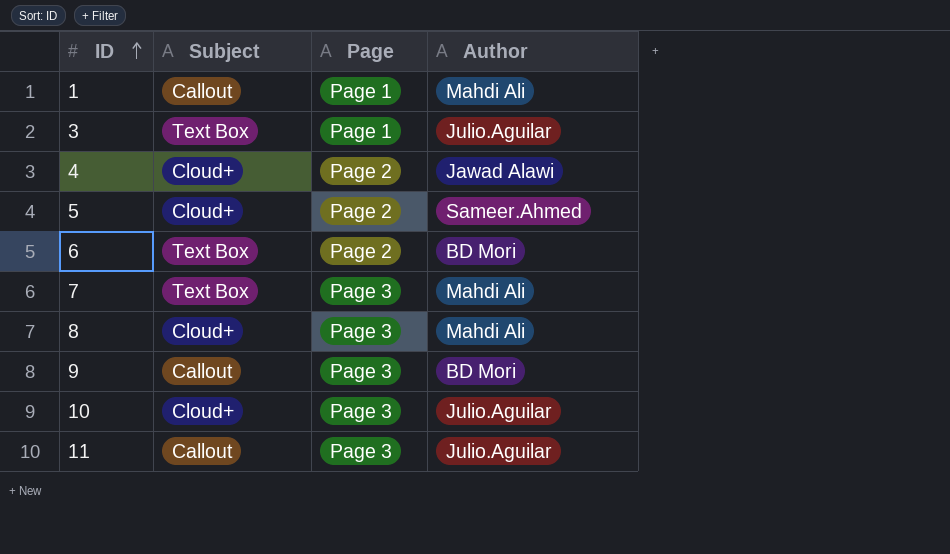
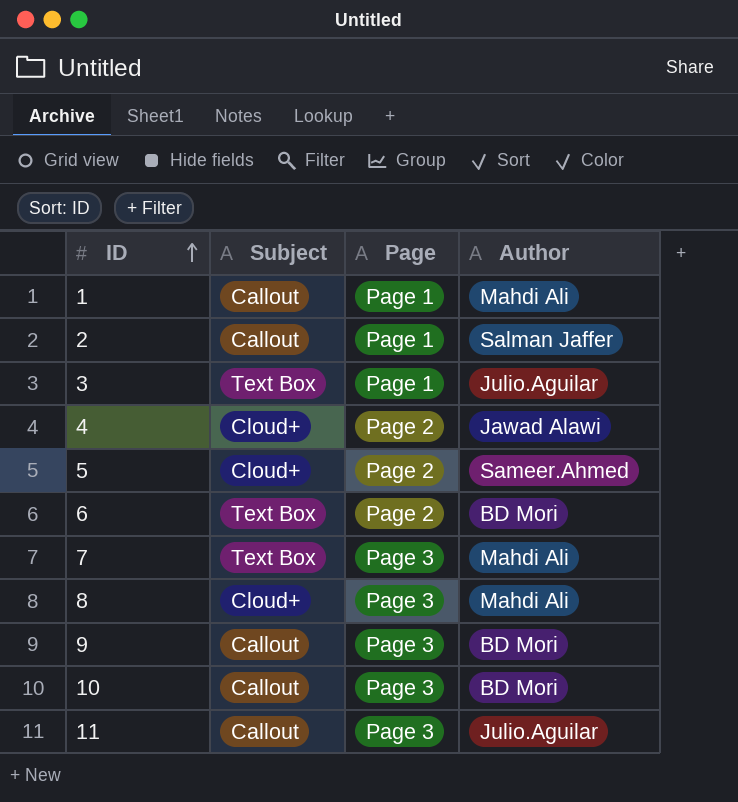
row 2: none -> Callout | Page 1 | Salman Jaffer
10 | Subject: Cloud+ -> Callout
10 | Author: Julio.Aguilar -> BD Mori

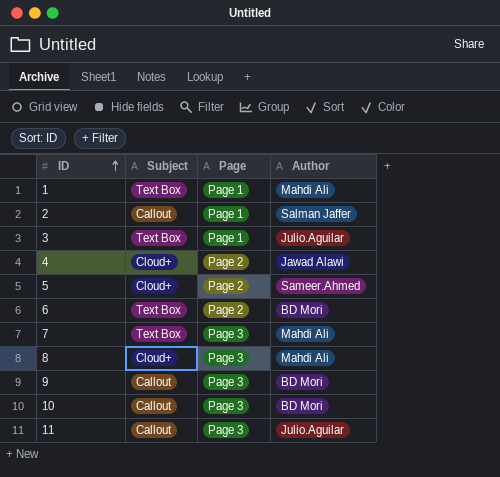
1 | Subject: Callout -> Text Box

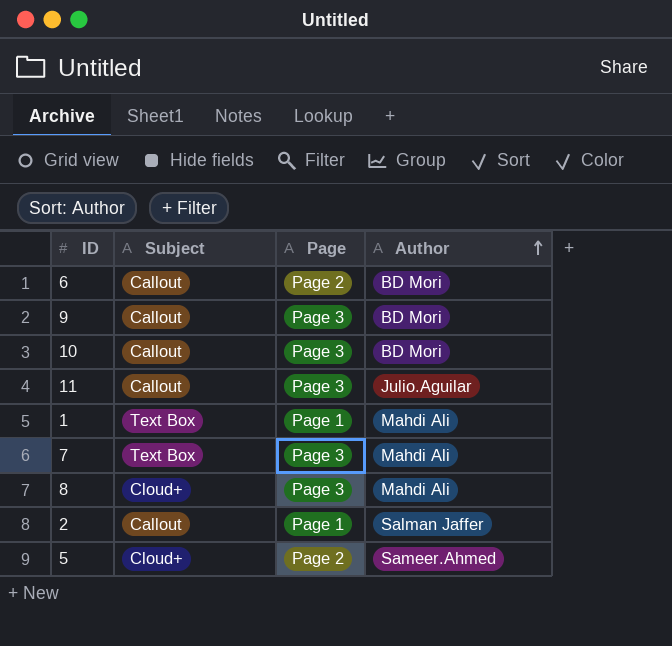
row order: ID ascending -> Author ascending
row 3: Text Box | Page 1 | Julio.Aguilar -> none
row 4: Cloud+ | Page 2 | Jawad Alawi -> none
6 | Subject: Text Box -> Callout

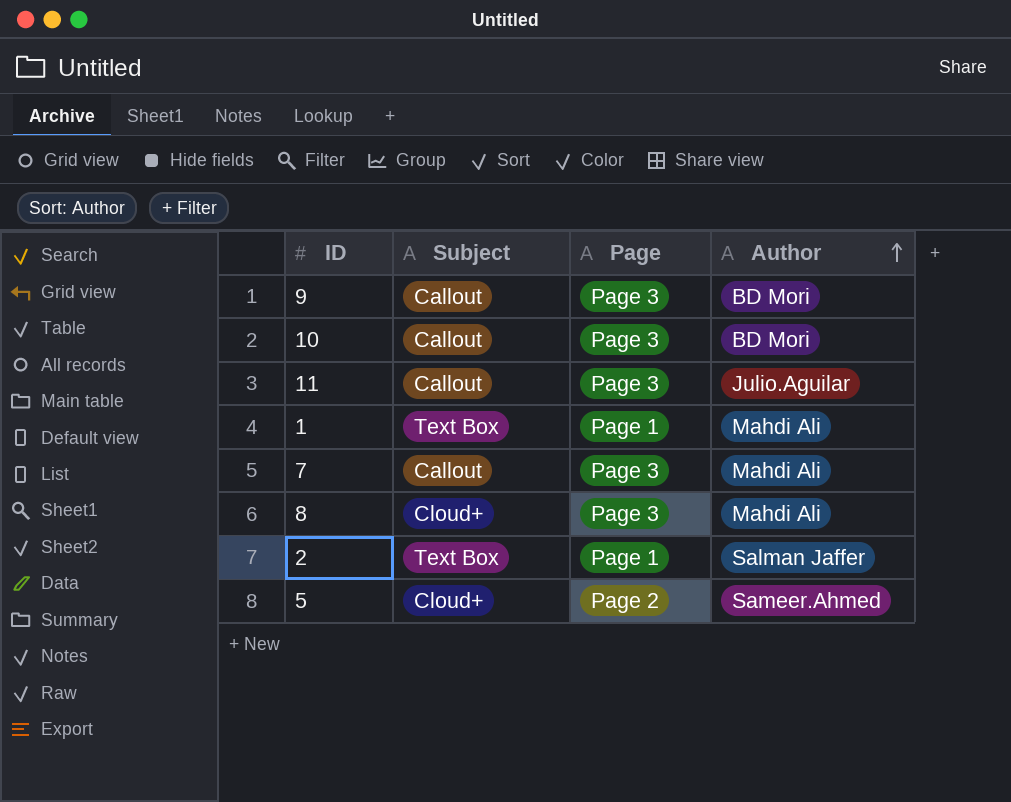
row 6: Callout | Page 2 | BD Mori -> none
7 | Subject: Text Box -> Callout
2 | Subject: Callout -> Text Box

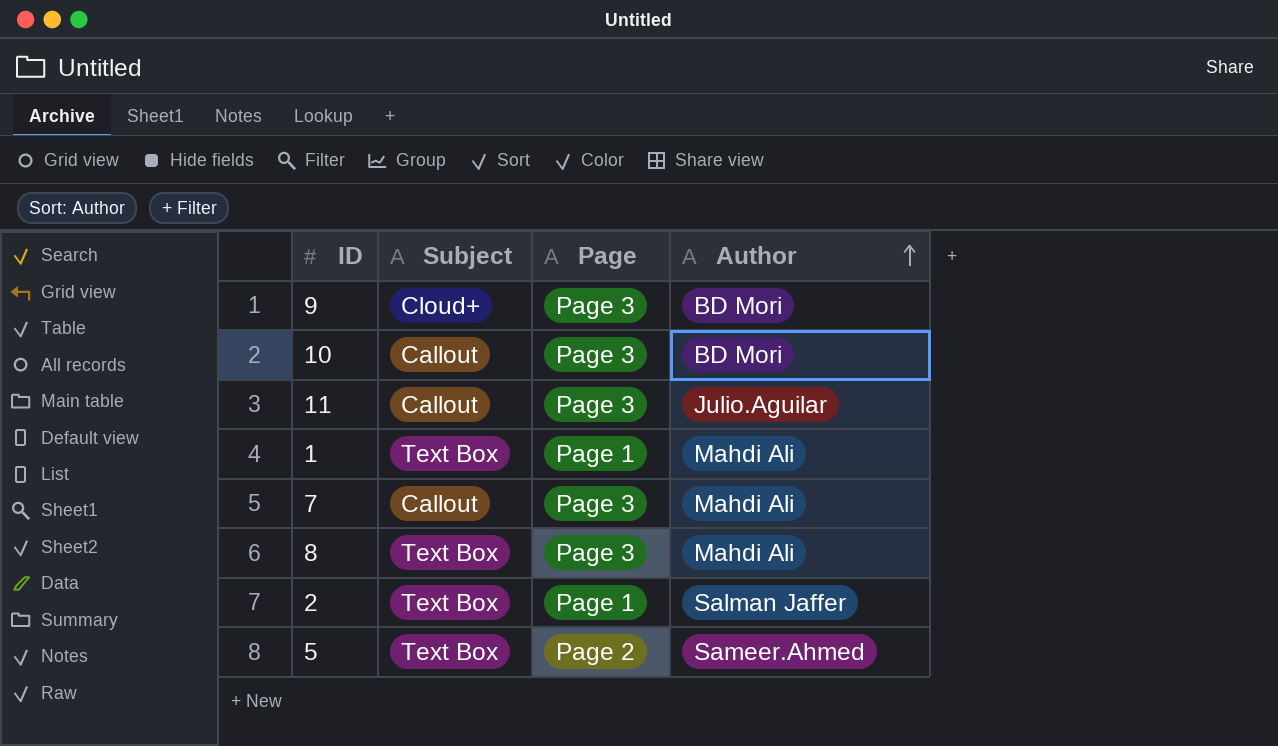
9 | Subject: Callout -> Cloud+
8 | Subject: Cloud+ -> Text Box
5 | Subject: Cloud+ -> Text Box

